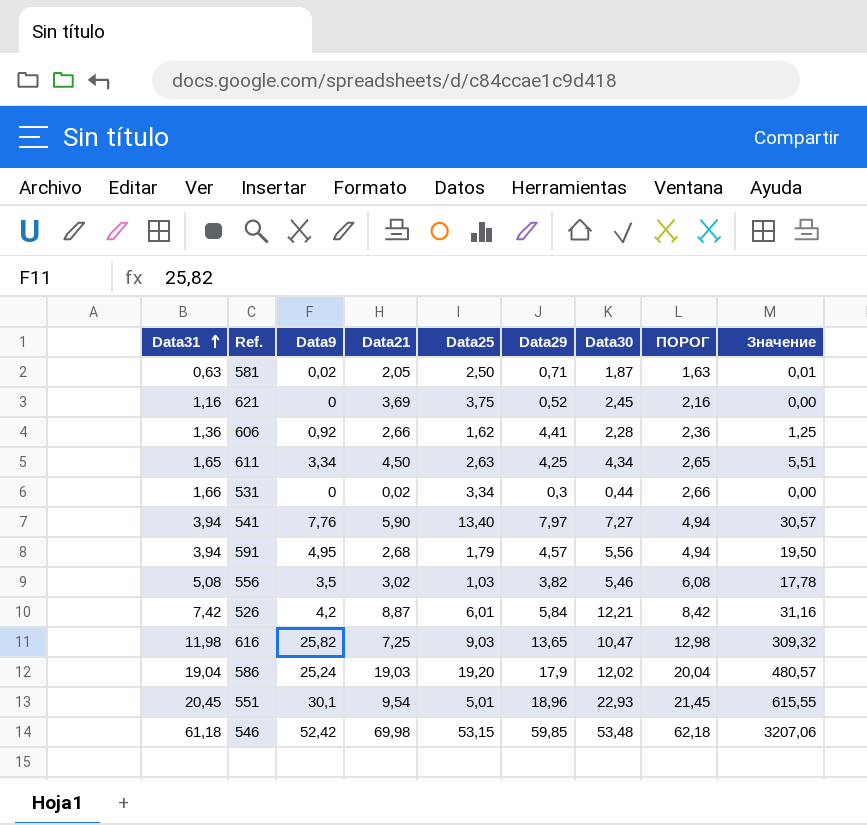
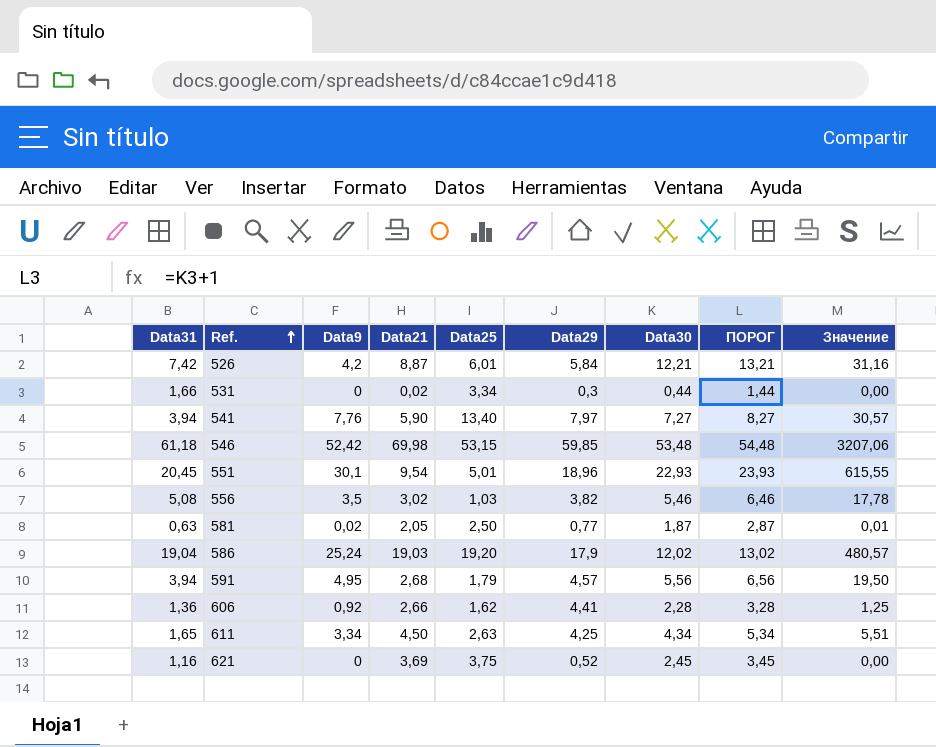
row order: Data31 ascending -> Ref. ascending
column ПОРОГ | formula: [Data31] + 1 -> [Data30] + 1
row 616: 11,98 | 25,82 | 7,25 | 9,03 | 13,65 | 10,47 | 12,98 | 309,32 -> none
581 | Data29: 0,71 -> 0,77

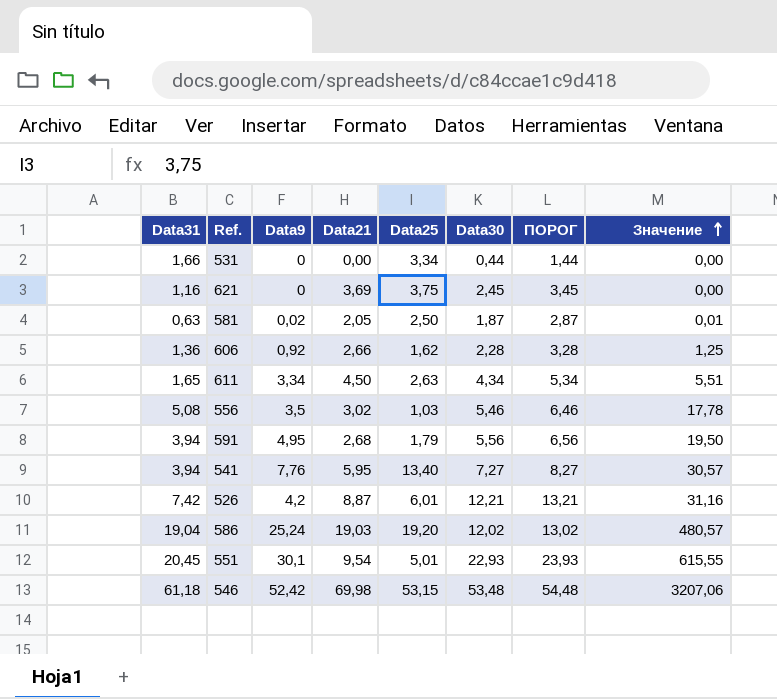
row order: Ref. ascending -> Значение ascending
column Data29 | position: 6 -> none
531 | Data21: 0,02 -> 0,00
541 | Data21: 5,90 -> 5,95

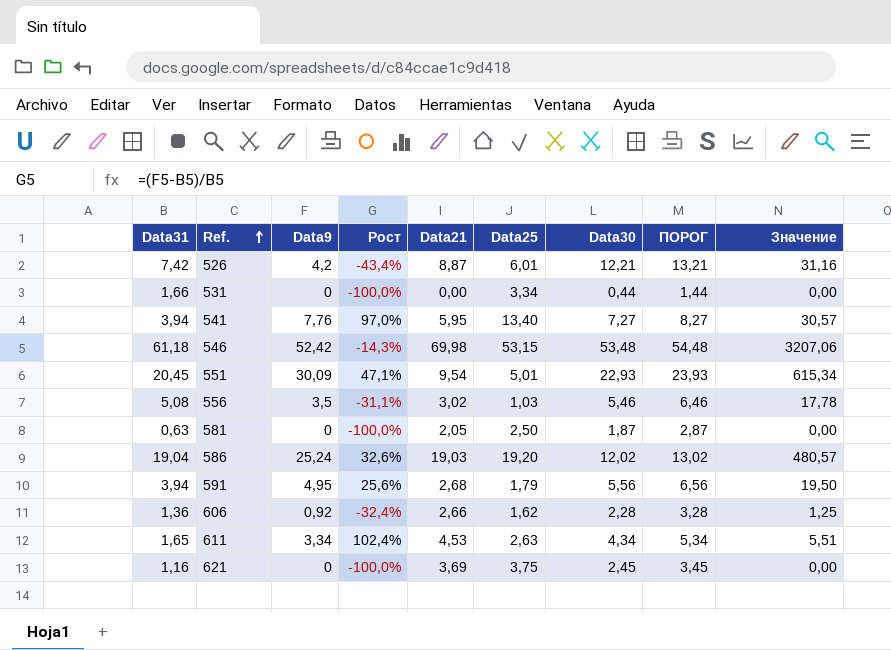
row order: Значение ascending -> Ref. ascending
column Рост | formula: none -> ([Data9] - [Data31]) / [Data31]
551 | Data9: 30,1 -> 30,09
551 | Значение: 615,55 -> 615,34
581 | Data9: 0,02 -> 0
581 | Значение: 0,01 -> 0,00
611 | Data21: 4,50 -> 4,53

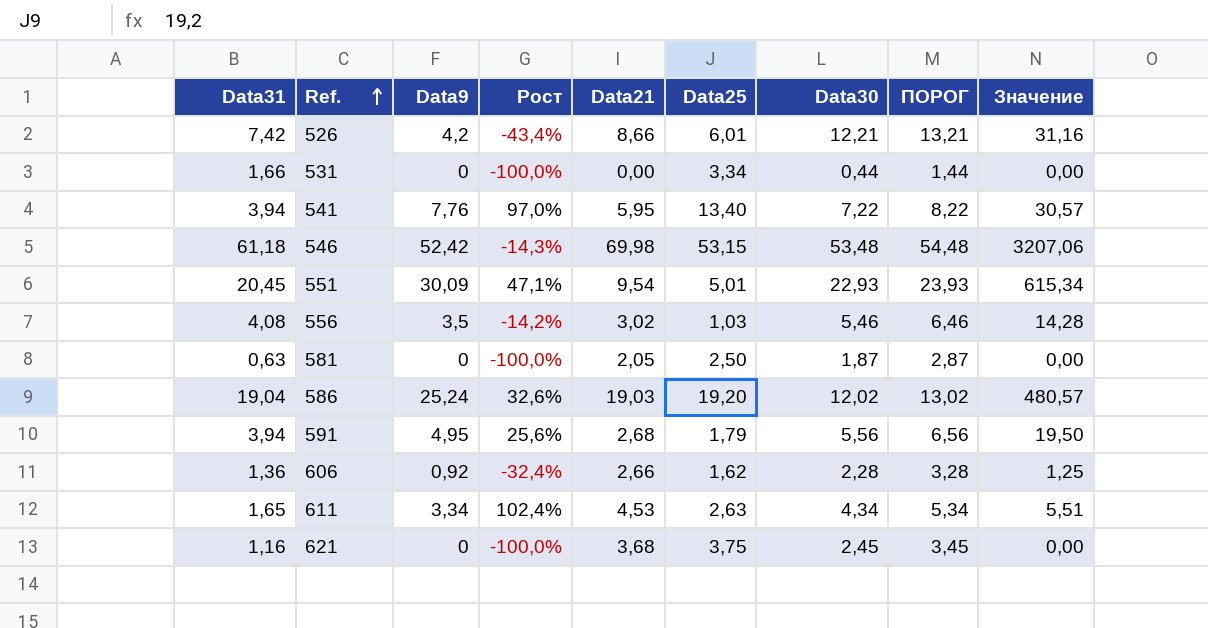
526 | Data21: 8,87 -> 8,66
541 | Data30: 7,27 -> 7,22
541 | ПОРОГ: 8,27 -> 8,22
556 | Data31: 5,08 -> 4,08
556 | Рост: -31,1% -> -14,2%
556 | Значение: 17,78 -> 14,28
621 | Data21: 3,69 -> 3,68

